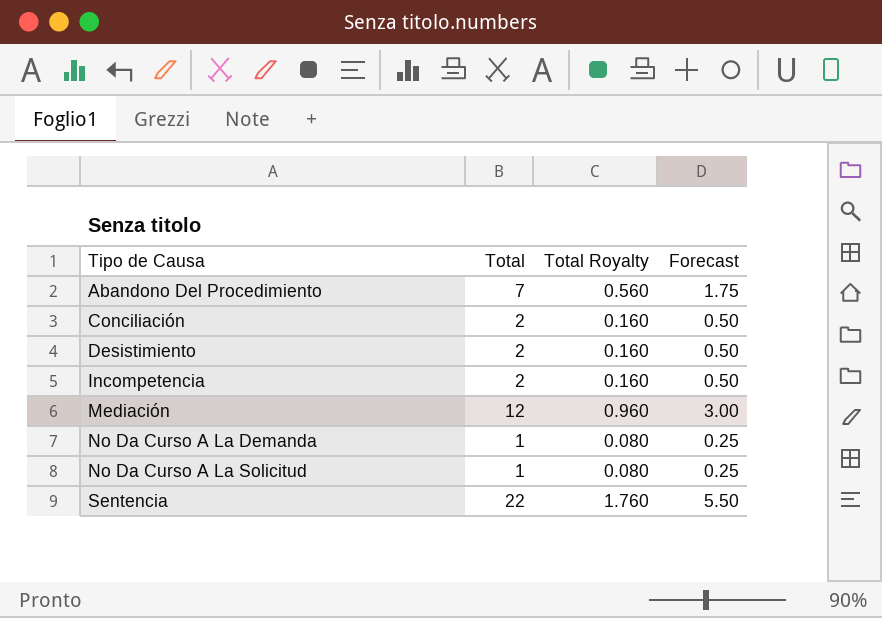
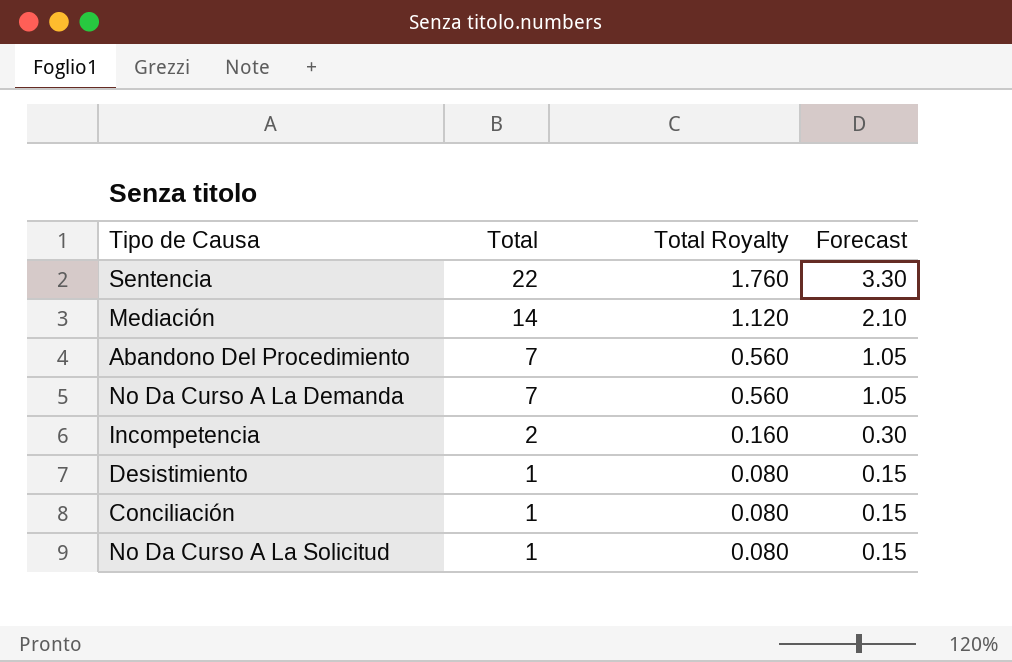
row order: Tipo de Causa ascending -> Total descending
column Forecast | formula: [Total] * 0.25 -> [Total] * 0.15
Mediación | Total: 12 -> 14
Mediación | Total Royalty: 0.960 -> 1.120
No Da Curso A La Demanda | Total: 1 -> 7
No Da Curso A La Demanda | Total Royalty: 0.080 -> 0.560
Desistimiento | Total: 2 -> 1
Desistimiento | Total Royalty: 0.160 -> 0.080
Conciliación | Total: 2 -> 1
Conciliación | Total Royalty: 0.160 -> 0.080

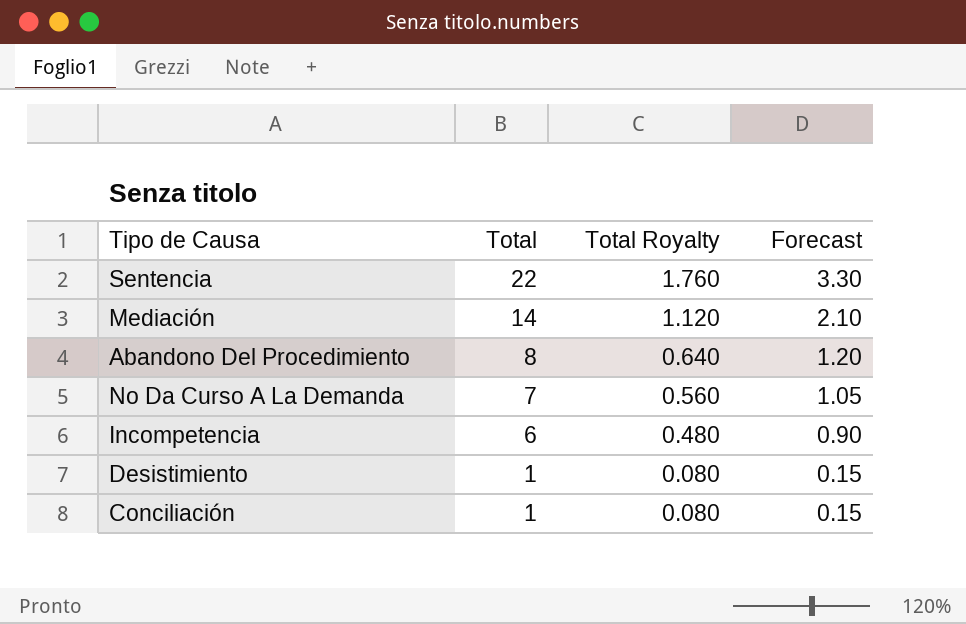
row No Da Curso A La Solicitud: 1 | 0.080 | 0.15 -> none
Abandono Del Procedimiento | Total: 7 -> 8
Abandono Del Procedimiento | Total Royalty: 0.560 -> 0.640
Abandono Del Procedimiento | Forecast: 1.05 -> 1.20
Incompetencia | Total: 2 -> 6
Incompetencia | Total Royalty: 0.160 -> 0.480
Incompetencia | Forecast: 0.30 -> 0.90

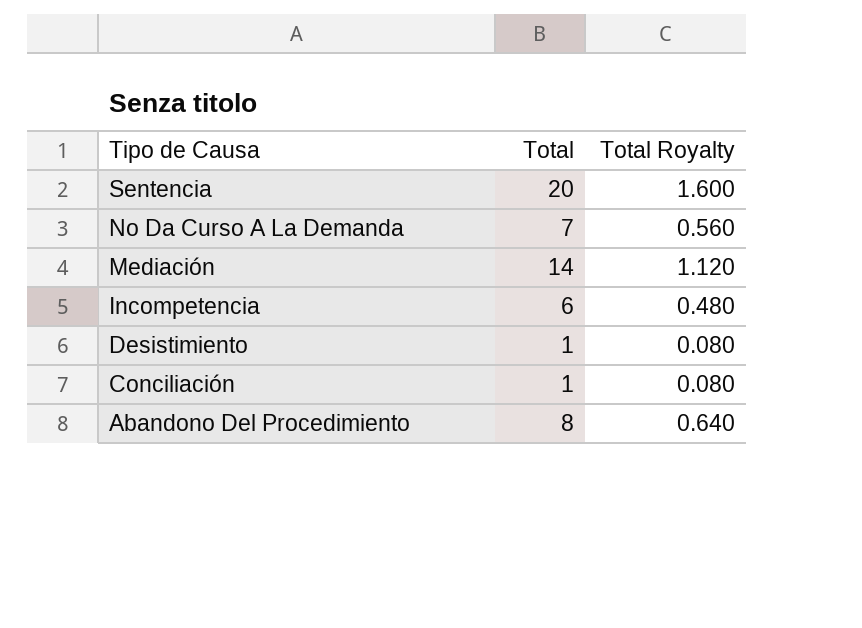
row order: Total descending -> Tipo de Causa descending
column Forecast | formula: [Total] * 0.15 -> none
Sentencia | Total: 22 -> 20
Sentencia | Total Royalty: 1.760 -> 1.600

